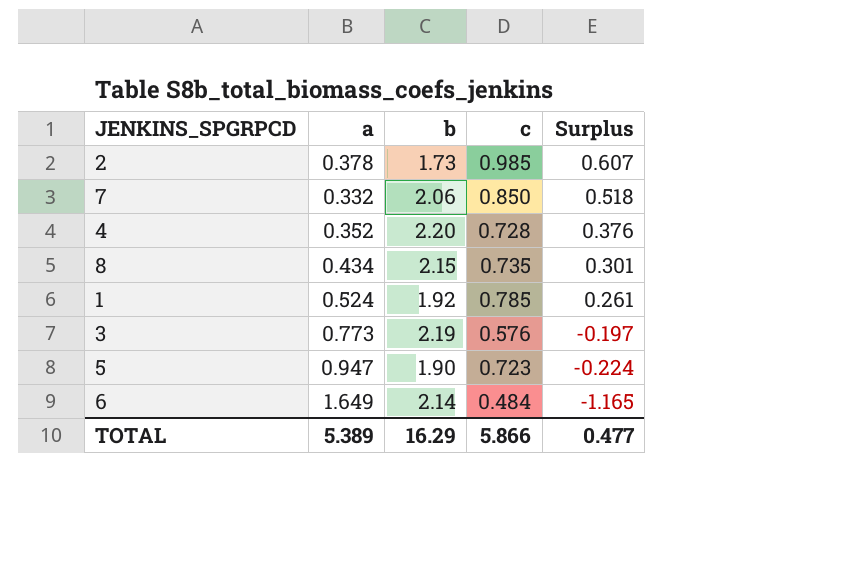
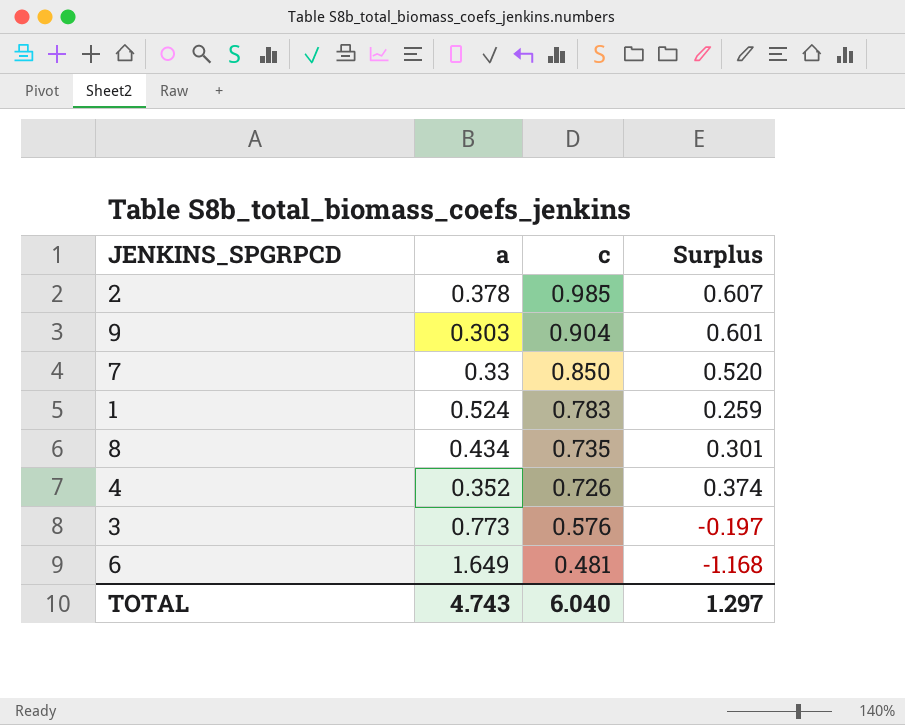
row order: Surplus descending -> c descending
column b | position: 3 -> none
row 5: 0.947 | 1.90 | 0.723 | -0.224 -> none
row 9: none -> 0.303 | 0.904 | 0.601
7 | a: 0.332 -> 0.33
7 | Surplus: 0.518 -> 0.520
1 | c: 0.785 -> 0.783
1 | Surplus: 0.261 -> 0.259
4 | c: 0.728 -> 0.726
4 | Surplus: 0.376 -> 0.374
6 | c: 0.484 -> 0.481
6 | Surplus: -1.165 -> -1.168
TOTAL | a: 5.389 -> 4.743
TOTAL | c: 5.866 -> 6.040
TOTAL | Surplus: 0.477 -> 1.297

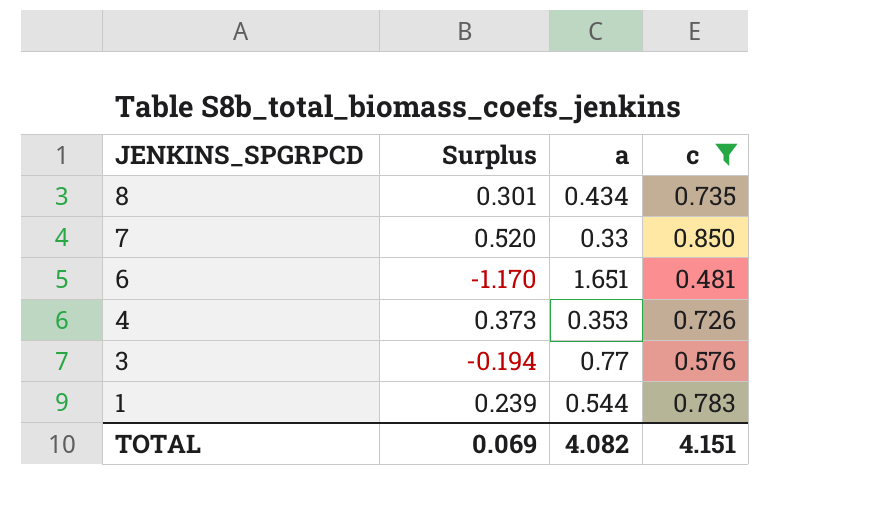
filter: none -> c <= 0.850
row order: c descending -> JENKINS_SPGRPCD descending
column Surplus | position: 4 -> 2
6 | Surplus: -1.168 -> -1.170
6 | a: 1.649 -> 1.651
4 | Surplus: 0.374 -> 0.373
4 | a: 0.352 -> 0.353
3 | Surplus: -0.197 -> -0.194
3 | a: 0.773 -> 0.77
1 | Surplus: 0.259 -> 0.239
1 | a: 0.524 -> 0.544
TOTAL | Surplus: 1.297 -> 0.069
TOTAL | a: 4.743 -> 4.082
TOTAL | c: 6.040 -> 4.151

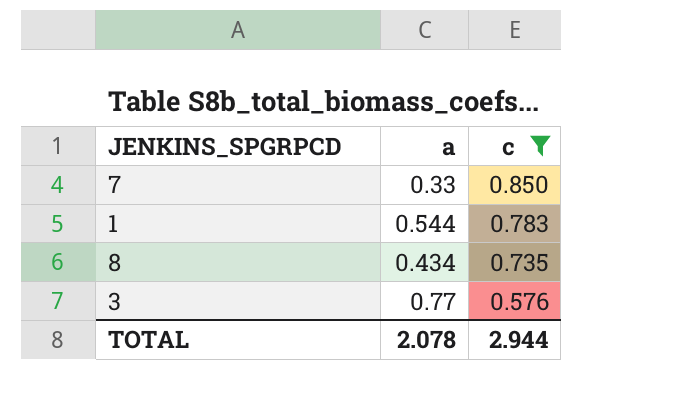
row order: JENKINS_SPGRPCD descending -> c descending
column Surplus | formula: [c] - [a] -> none
row 6: -1.170 | 1.651 | 0.481 -> none
row 4: 0.373 | 0.353 | 0.726 -> none
TOTAL | a: 4.082 -> 2.078
TOTAL | c: 4.151 -> 2.944

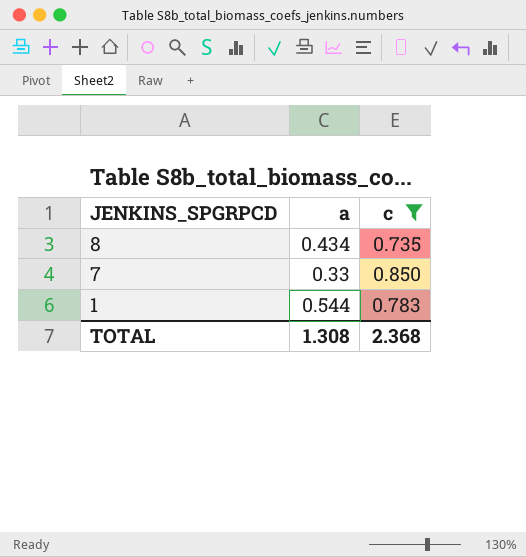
row order: c descending -> JENKINS_SPGRPCD descending
row 3: 0.77 | 0.576 -> none
TOTAL | a: 2.078 -> 1.308
TOTAL | c: 2.944 -> 2.368

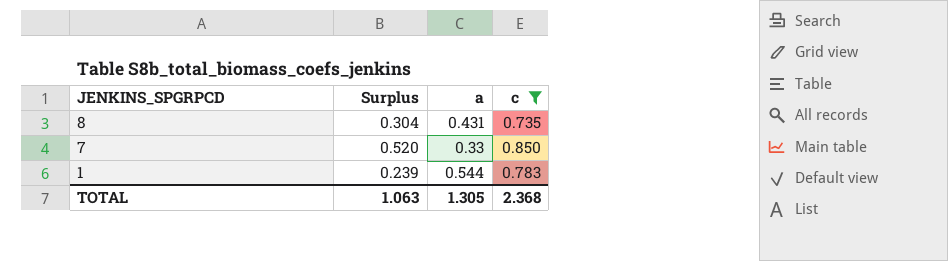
column Surplus | formula: none -> [c] - [a]
8 | a: 0.434 -> 0.431
TOTAL | a: 1.308 -> 1.305

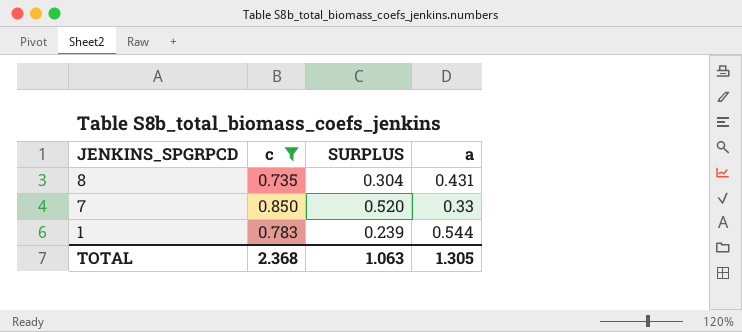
column c | position: 4 -> 2
column name: Surplus -> SURPLUS

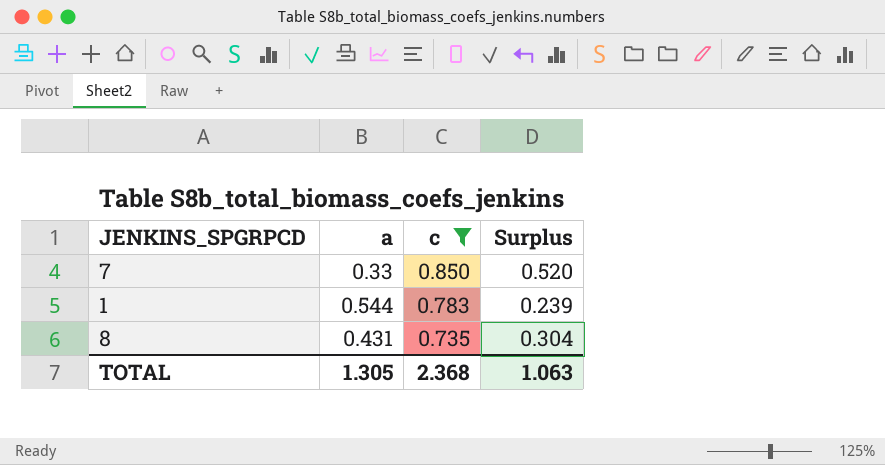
row order: JENKINS_SPGRPCD descending -> c descending
column a | position: 4 -> 2
column name: SURPLUS -> Surplus

